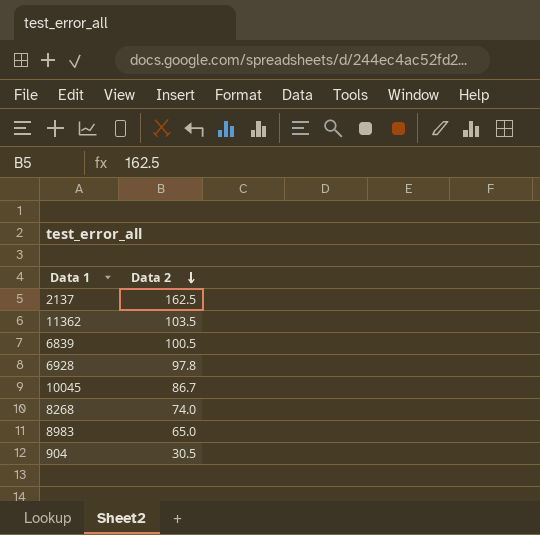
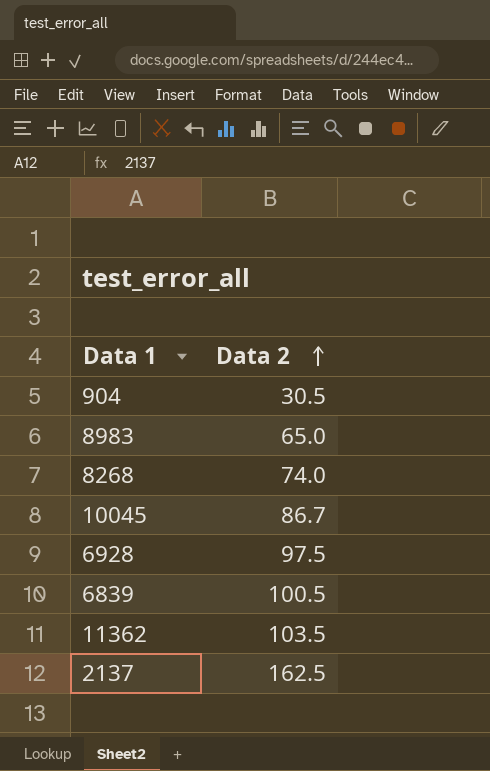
row order: Data 2 descending -> Data 2 ascending
6928 | Data 2: 97.8 -> 97.5

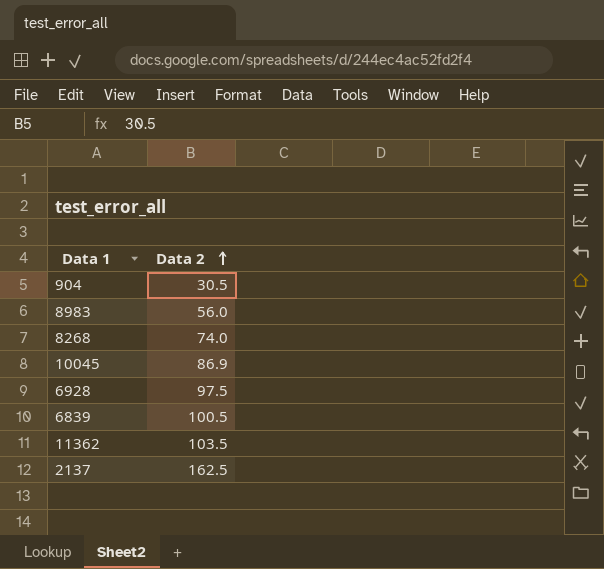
8983 | Data 2: 65.0 -> 56.0
10045 | Data 2: 86.7 -> 86.9

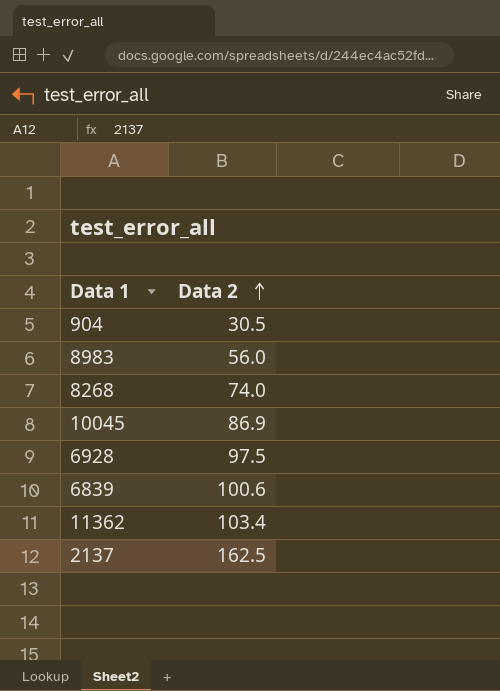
6839 | Data 2: 100.5 -> 100.6
11362 | Data 2: 103.5 -> 103.4

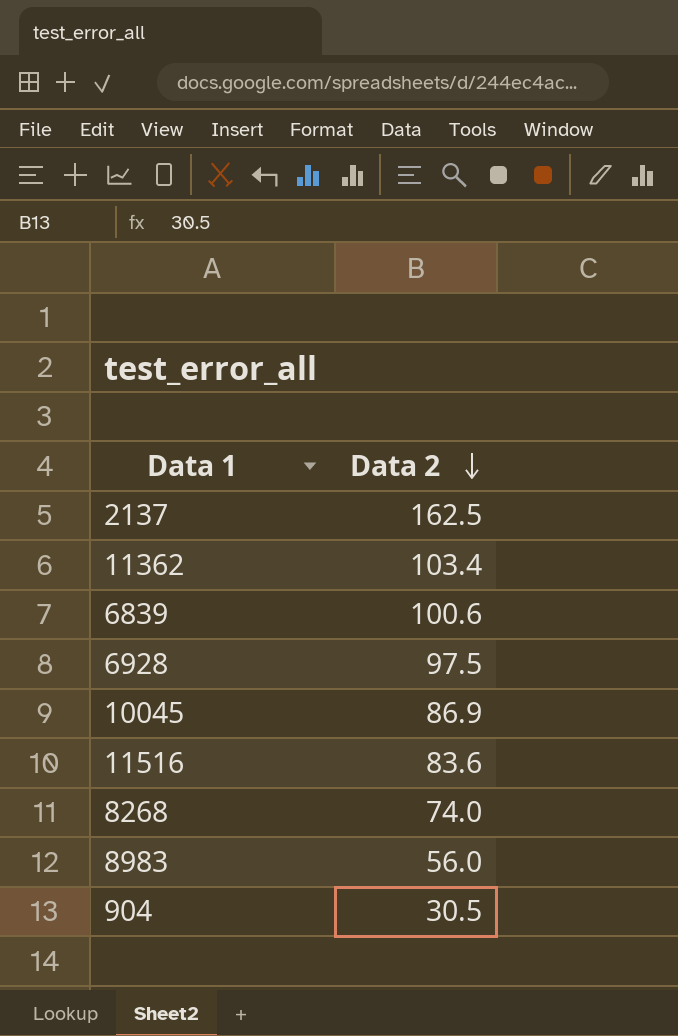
row order: Data 2 ascending -> Data 2 descending
row 11516: none -> 83.6

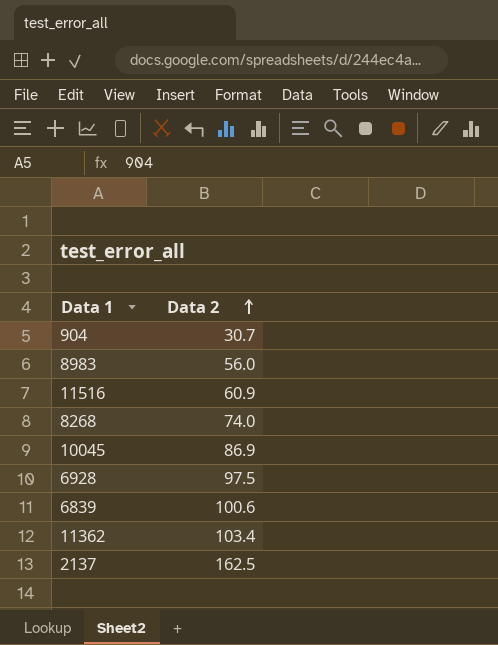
row order: Data 2 descending -> Data 2 ascending
904 | Data 2: 30.5 -> 30.7
11516 | Data 2: 83.6 -> 60.9

